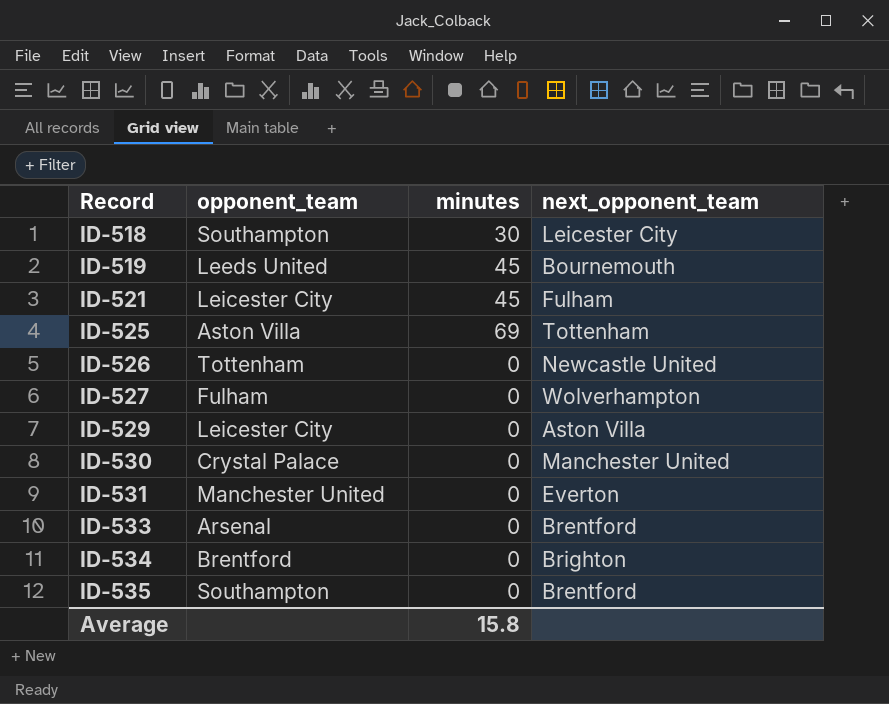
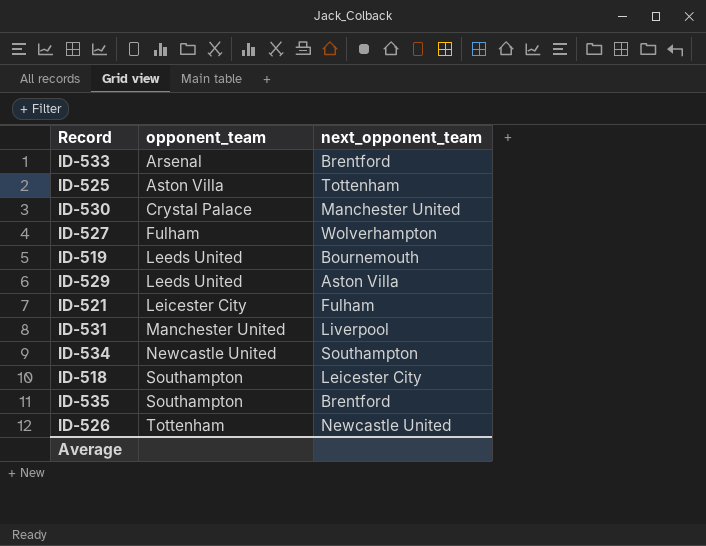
row order: Record ascending -> opponent_team ascending
column minutes | position: 3 -> none
ID-529 | opponent_team: Leicester City -> Leeds United
ID-531 | next_opponent_team: Everton -> Liverpool
ID-534 | opponent_team: Brentford -> Newcastle United
ID-534 | next_opponent_team: Brighton -> Southampton

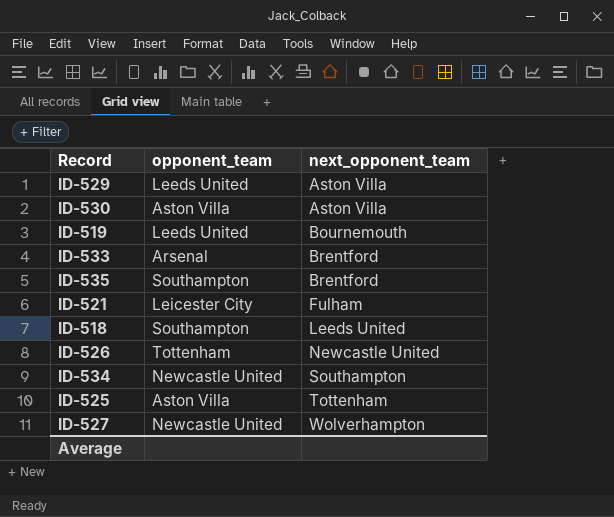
row order: opponent_team ascending -> next_opponent_team ascending
row ID-531: Manchester United | Liverpool -> none
ID-530 | opponent_team: Crystal Palace -> Aston Villa
ID-530 | next_opponent_team: Manchester United -> Aston Villa
ID-518 | next_opponent_team: Leicester City -> Leeds United
ID-527 | opponent_team: Fulham -> Newcastle United

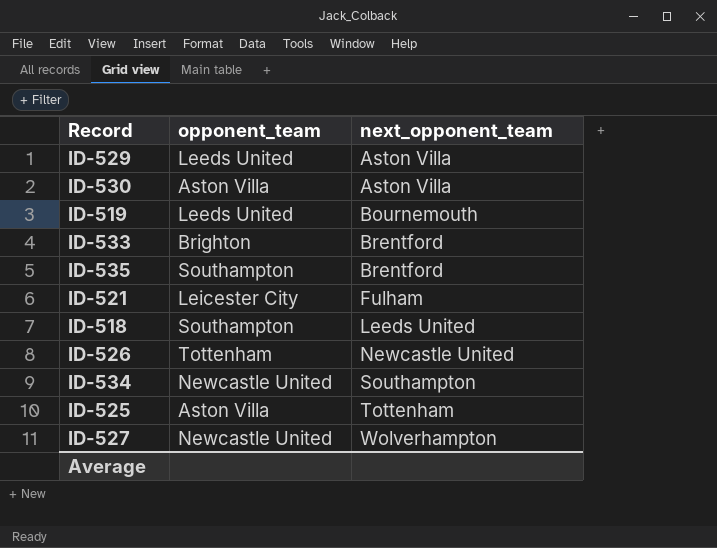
ID-533 | opponent_team: Arsenal -> Brighton

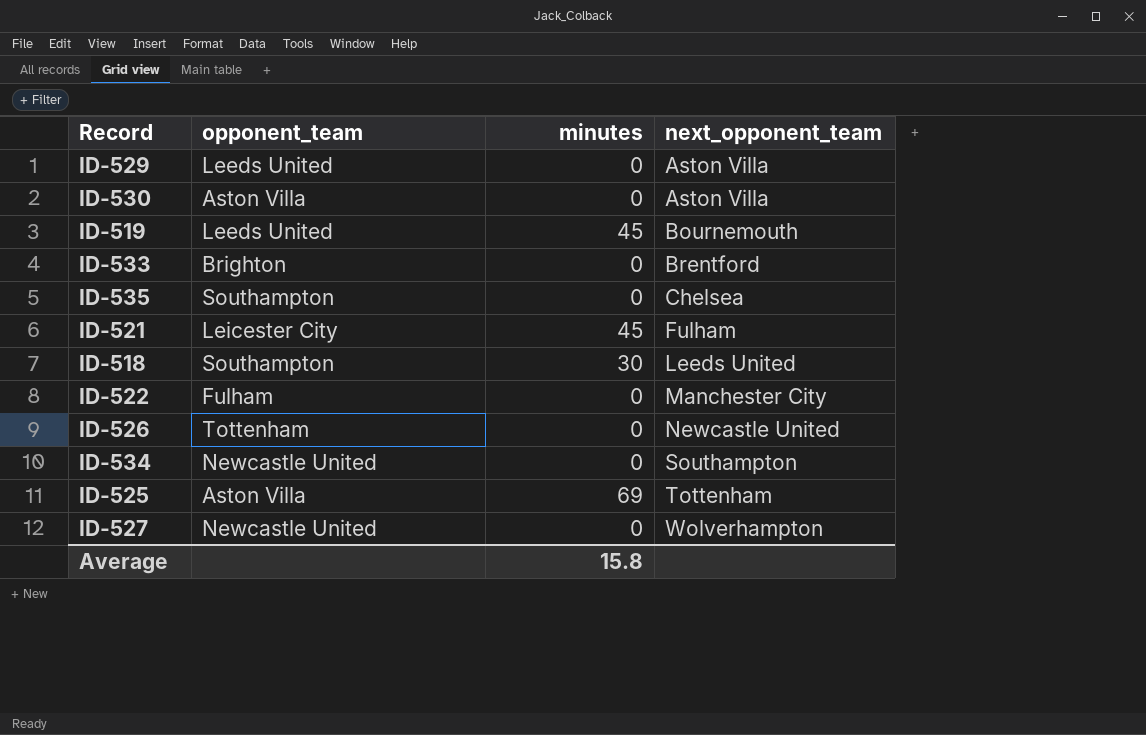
column minutes | position: none -> 3
ID-535 | next_opponent_team: Brentford -> Chelsea
row ID-522: none -> Fulham | 0 | Manchester City

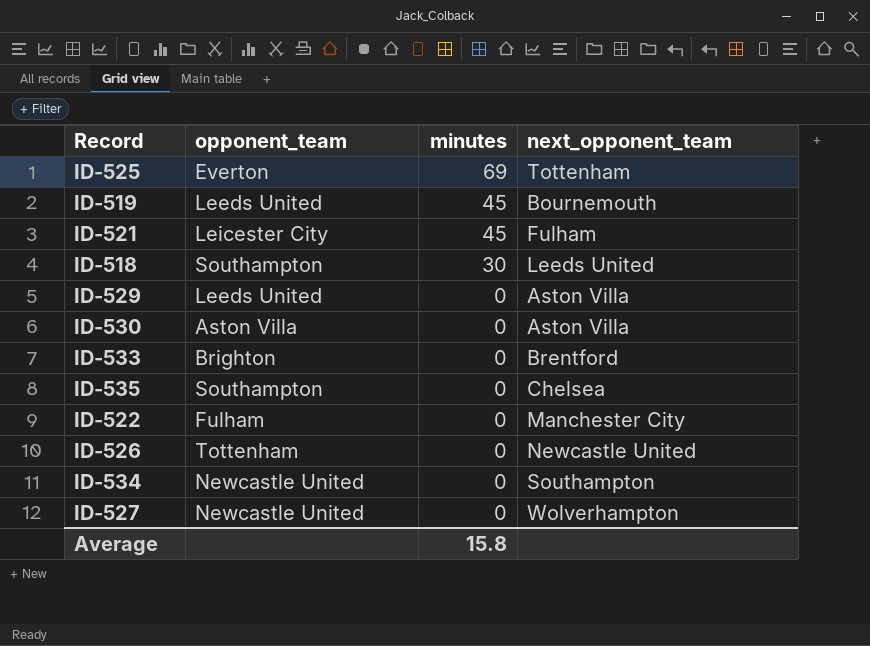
row order: next_opponent_team ascending -> minutes descending
ID-525 | opponent_team: Aston Villa -> Everton

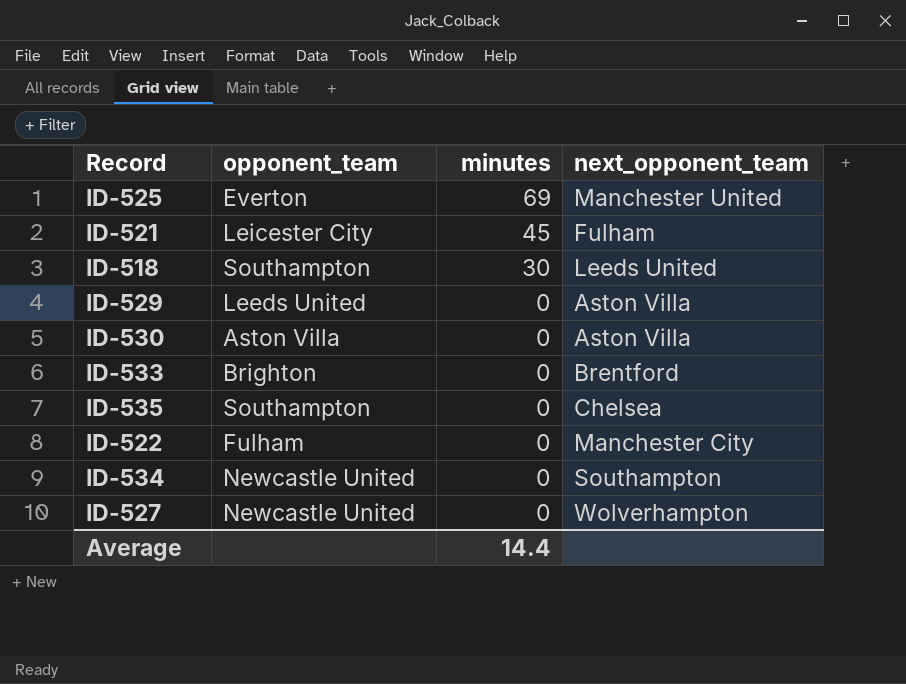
row ID-519: Leeds United | 45 | Bournemouth -> none
row ID-526: Tottenham | 0 | Newcastle United -> none
ID-525 | next_opponent_team: Tottenham -> Manchester United
Average | minutes: 15.8 -> 14.4

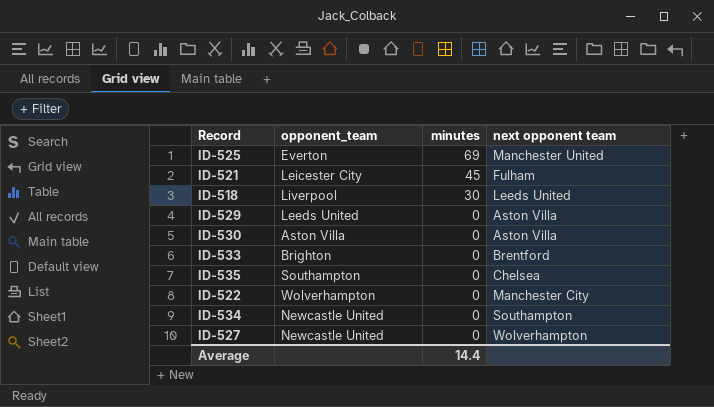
column name: next_opponent_team -> next opponent team
ID-518 | opponent_team: Southampton -> Liverpool
ID-522 | opponent_team: Fulham -> Wolverhampton

